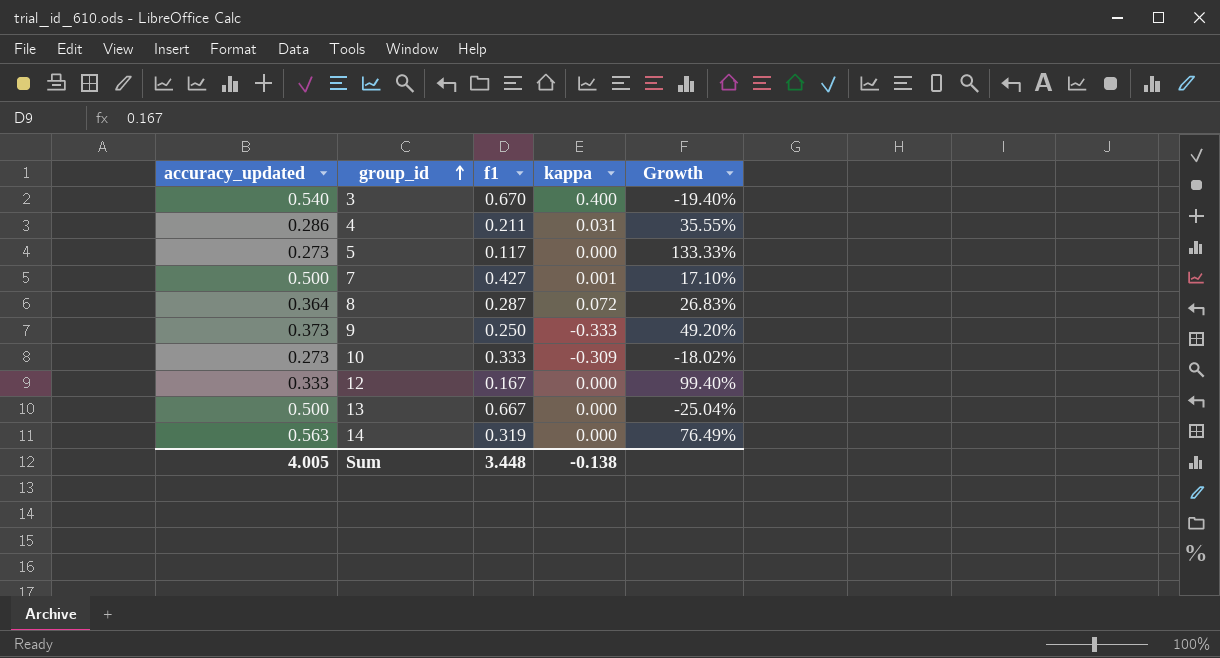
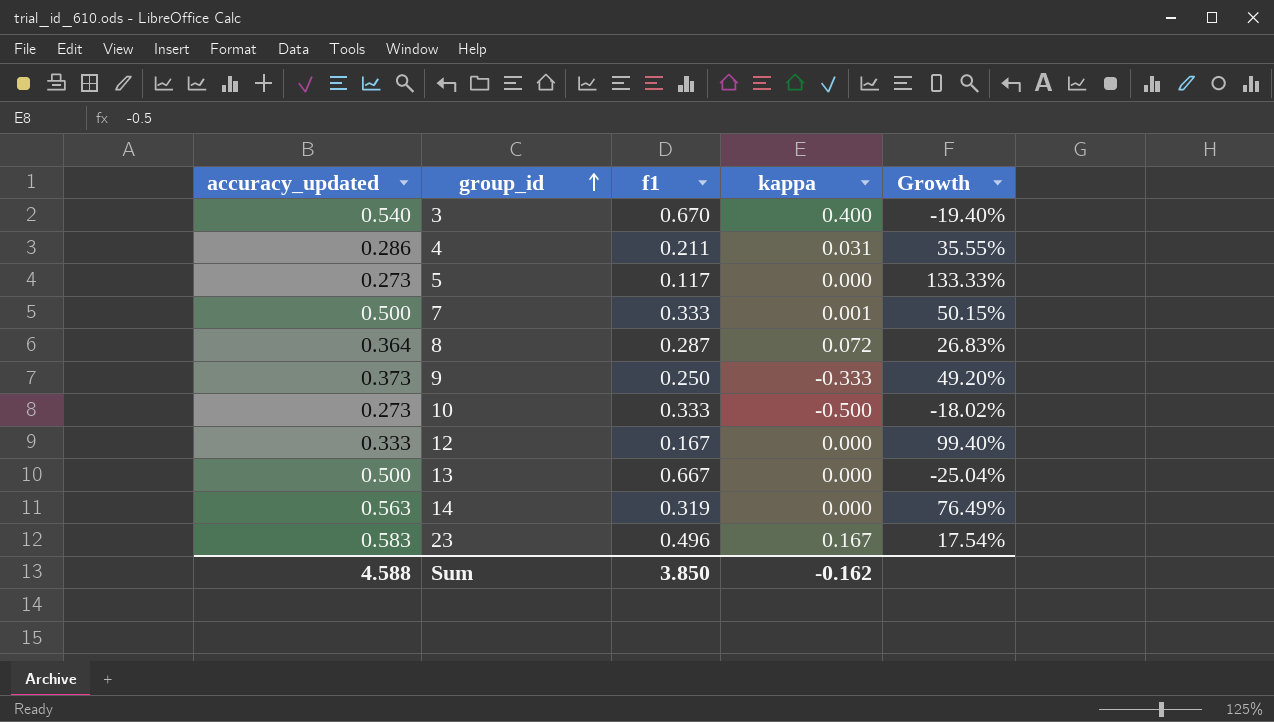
7 | f1: 0.427 -> 0.333
7 | Growth: 17.10% -> 50.15%
10 | kappa: -0.309 -> -0.500
row 23: none -> 0.583 | 0.496 | 0.167 | 17.54%
Sum | accuracy_updated: 4.005 -> 4.588
Sum | f1: 3.448 -> 3.850
Sum | kappa: -0.138 -> -0.162

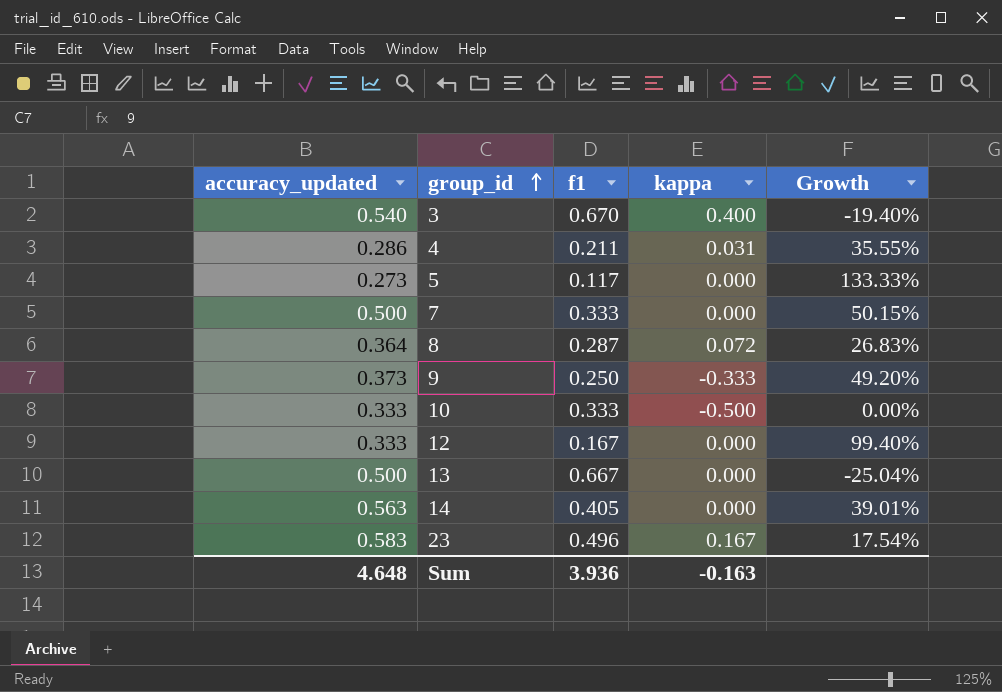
7 | kappa: 0.001 -> 0.000
10 | accuracy_updated: 0.273 -> 0.333
10 | Growth: -18.02% -> 0.00%
14 | f1: 0.319 -> 0.405
14 | Growth: 76.49% -> 39.01%
Sum | accuracy_updated: 4.588 -> 4.648
Sum | f1: 3.850 -> 3.936
Sum | kappa: -0.162 -> -0.163

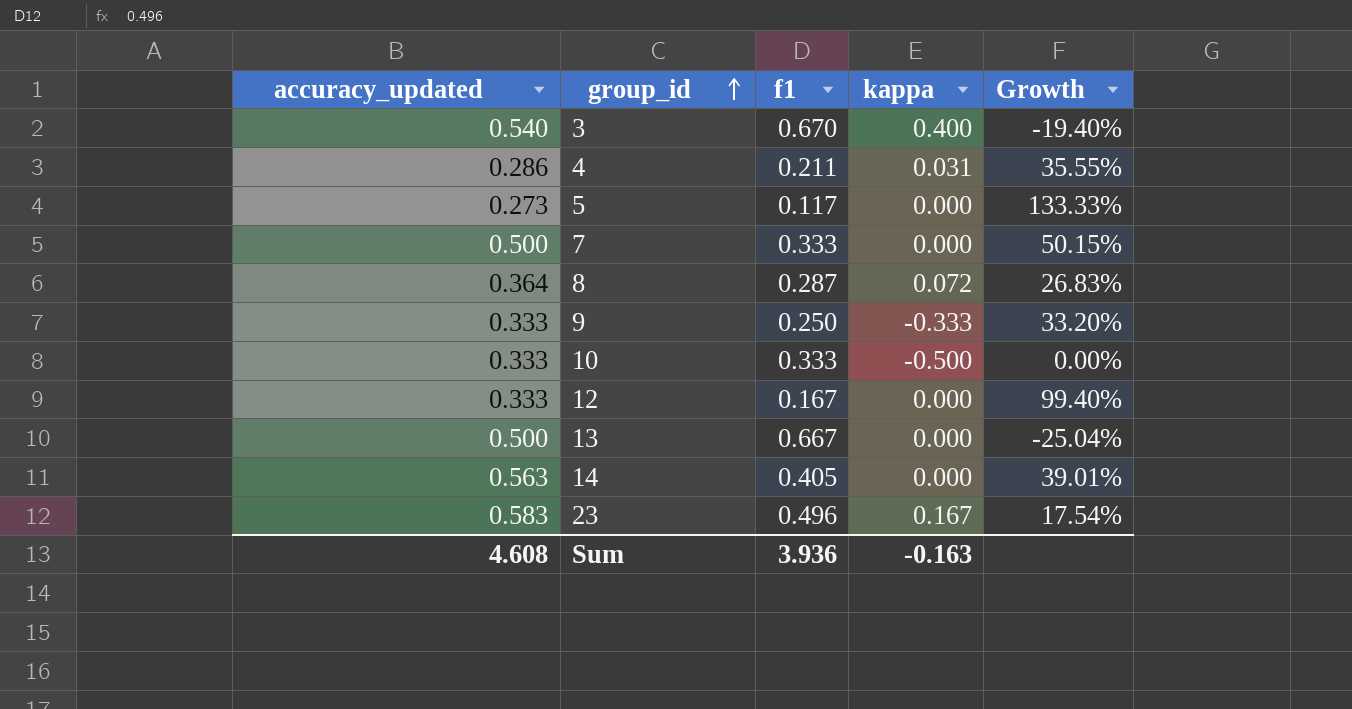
9 | accuracy_updated: 0.373 -> 0.333
9 | Growth: 49.20% -> 33.20%
Sum | accuracy_updated: 4.648 -> 4.608

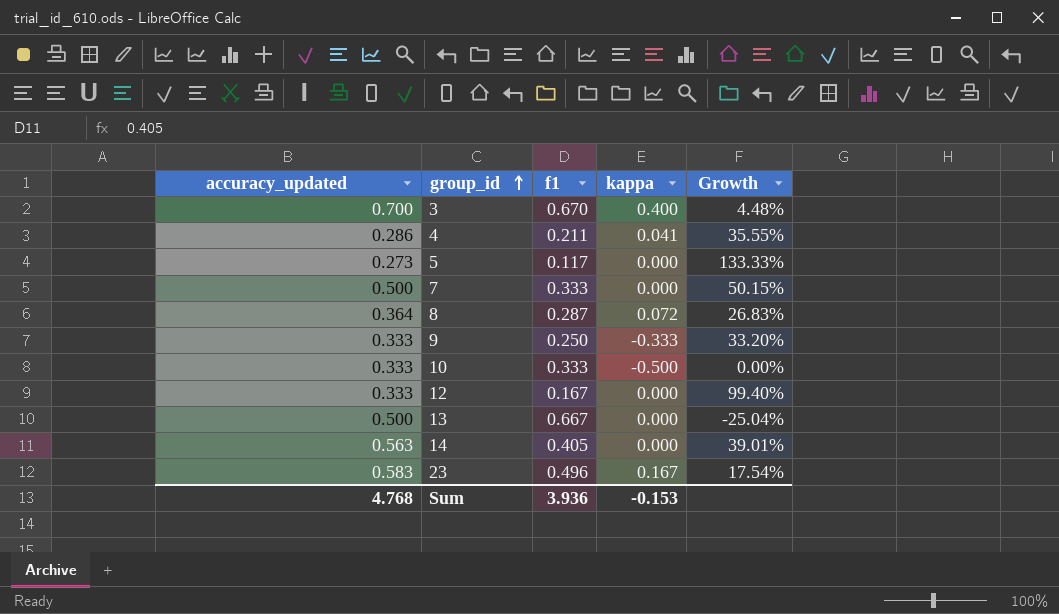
3 | accuracy_updated: 0.540 -> 0.700
3 | Growth: -19.40% -> 4.48%
4 | kappa: 0.031 -> 0.041
Sum | accuracy_updated: 4.608 -> 4.768
Sum | kappa: -0.163 -> -0.153

